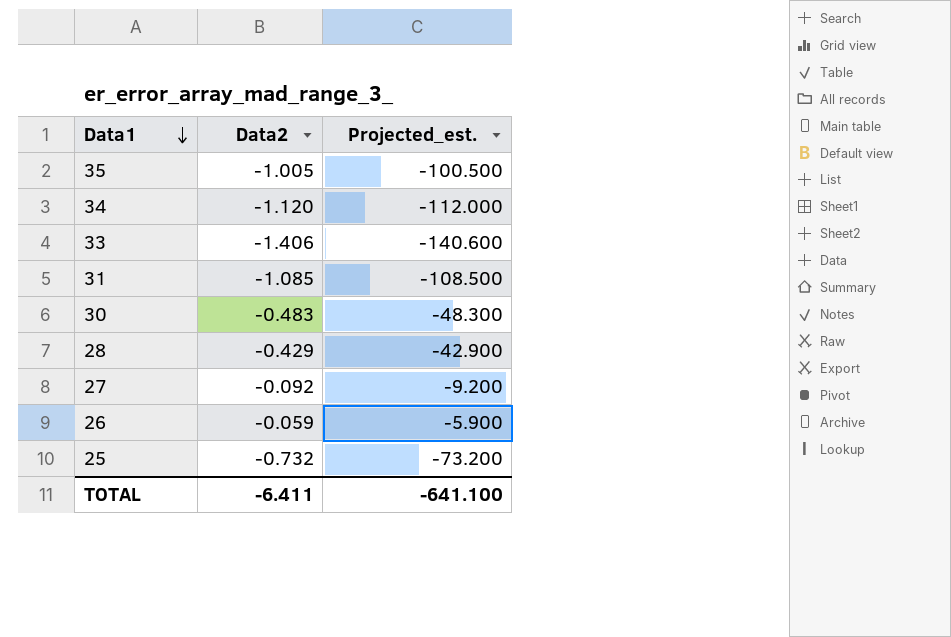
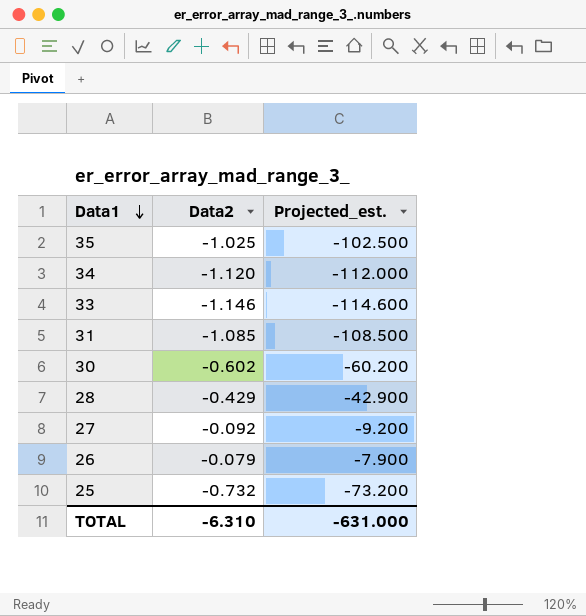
35 | Data2: -1.005 -> -1.025
35 | Projected_est.: -100.500 -> -102.500
33 | Data2: -1.406 -> -1.146
33 | Projected_est.: -140.600 -> -114.600
30 | Data2: -0.483 -> -0.602
30 | Projected_est.: -48.300 -> -60.200
26 | Data2: -0.059 -> -0.079
26 | Projected_est.: -5.900 -> -7.900
TOTAL | Data2: -6.411 -> -6.310
TOTAL | Projected_est.: -641.100 -> -631.000

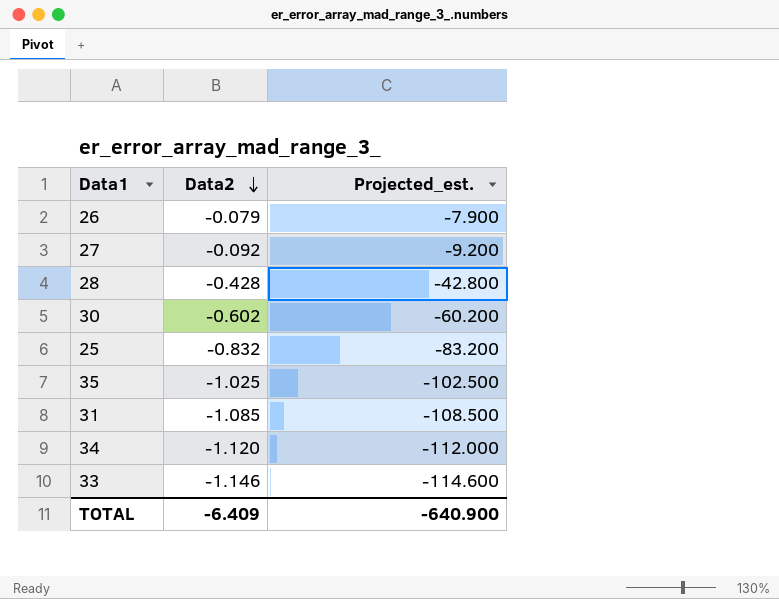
row order: Data1 descending -> Data2 descending
28 | Data2: -0.429 -> -0.428
28 | Projected_est.: -42.900 -> -42.800
25 | Data2: -0.732 -> -0.832
25 | Projected_est.: -73.200 -> -83.200
TOTAL | Data2: -6.310 -> -6.409
TOTAL | Projected_est.: -631.000 -> -640.900

